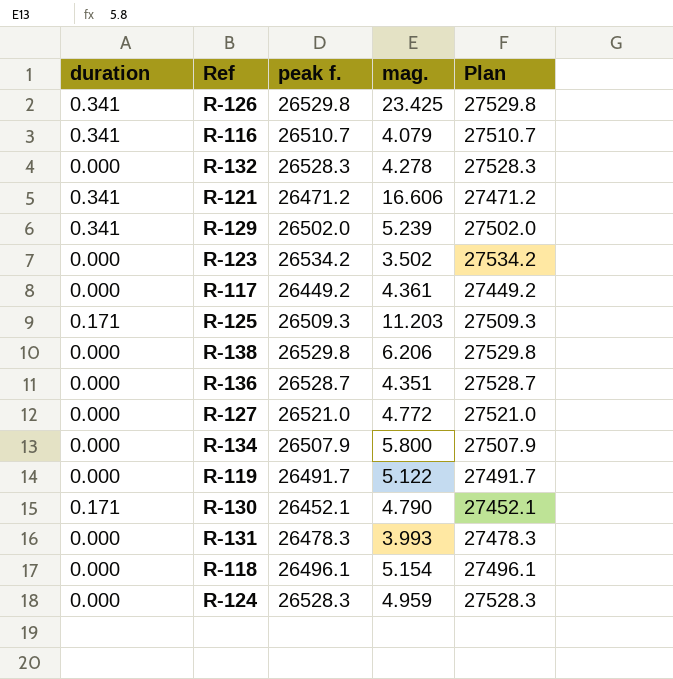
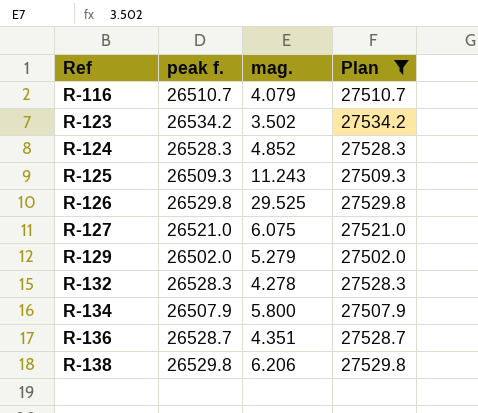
filter: none -> Plan >= 27502.0
row order: none -> Ref ascending
column duration | position: 1 -> none
R-124 | mag.: 4.959 -> 4.852
R-125 | mag.: 11.203 -> 11.243
R-126 | mag.: 23.425 -> 29.525
R-127 | mag.: 4.772 -> 6.075
R-129 | mag.: 5.239 -> 5.279

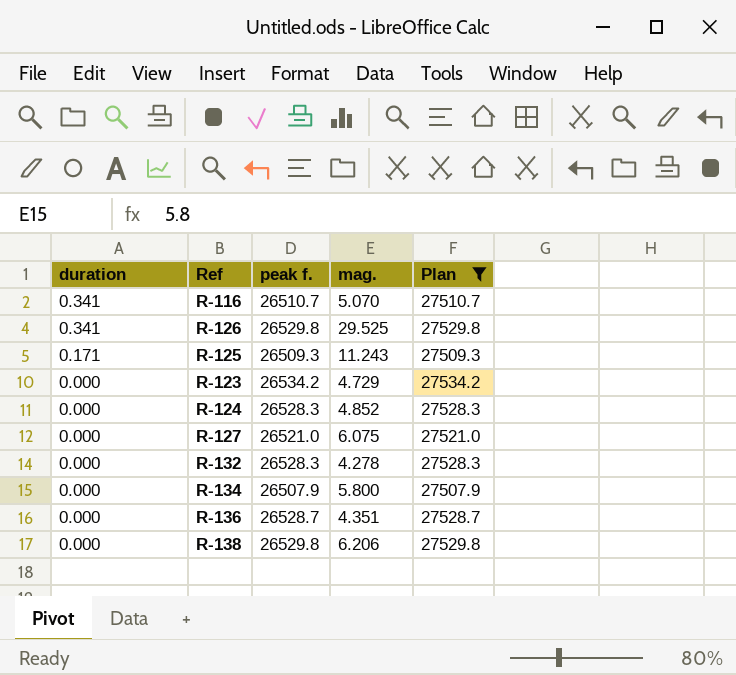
row order: Ref ascending -> duration descending
column duration | position: none -> 1
row R-129: 26502.0 | 5.279 | 27502.0 -> none
R-116 | mag.: 4.079 -> 5.070
R-123 | mag.: 3.502 -> 4.729

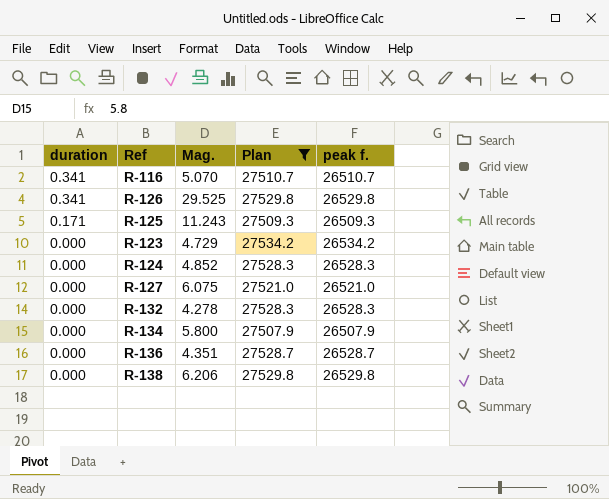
column name: mag. -> Mag.
column peak f. | position: 3 -> 5

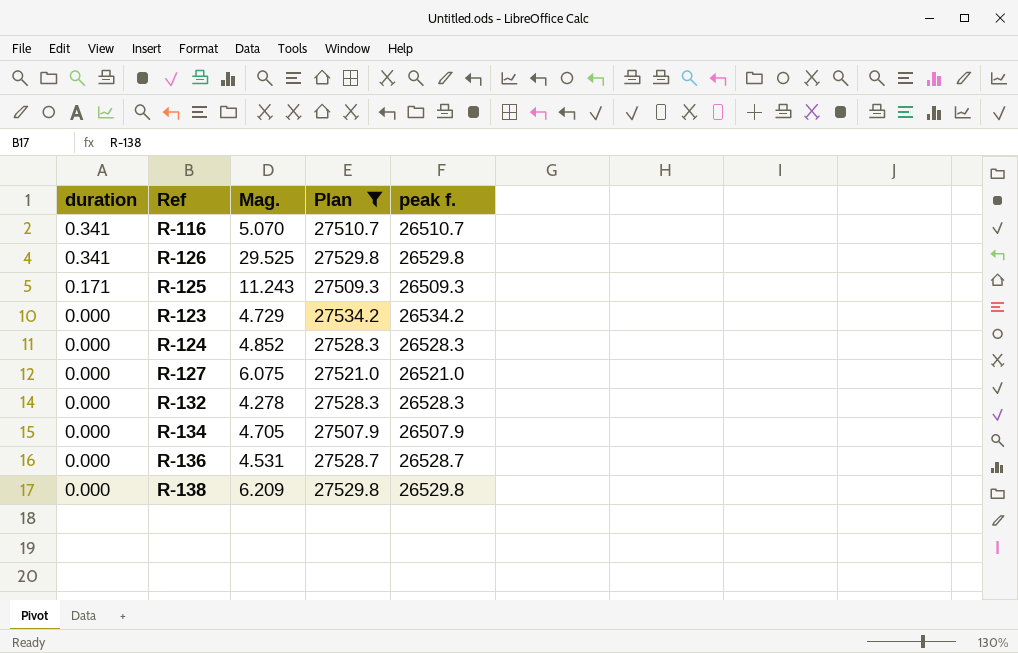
R-134 | Mag.: 5.800 -> 4.705
R-136 | Mag.: 4.351 -> 4.531
R-138 | Mag.: 6.206 -> 6.209

